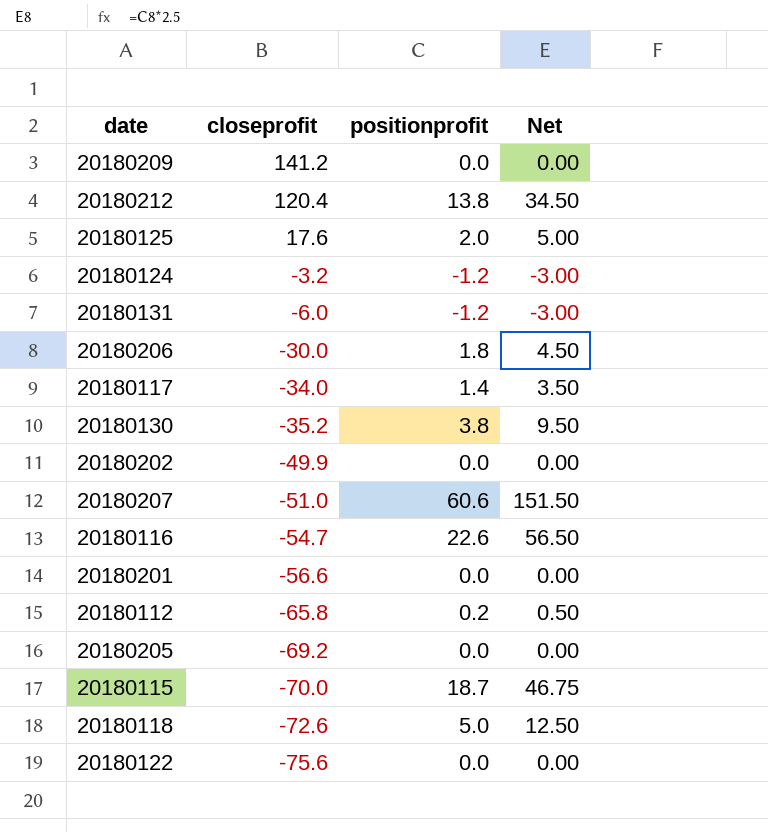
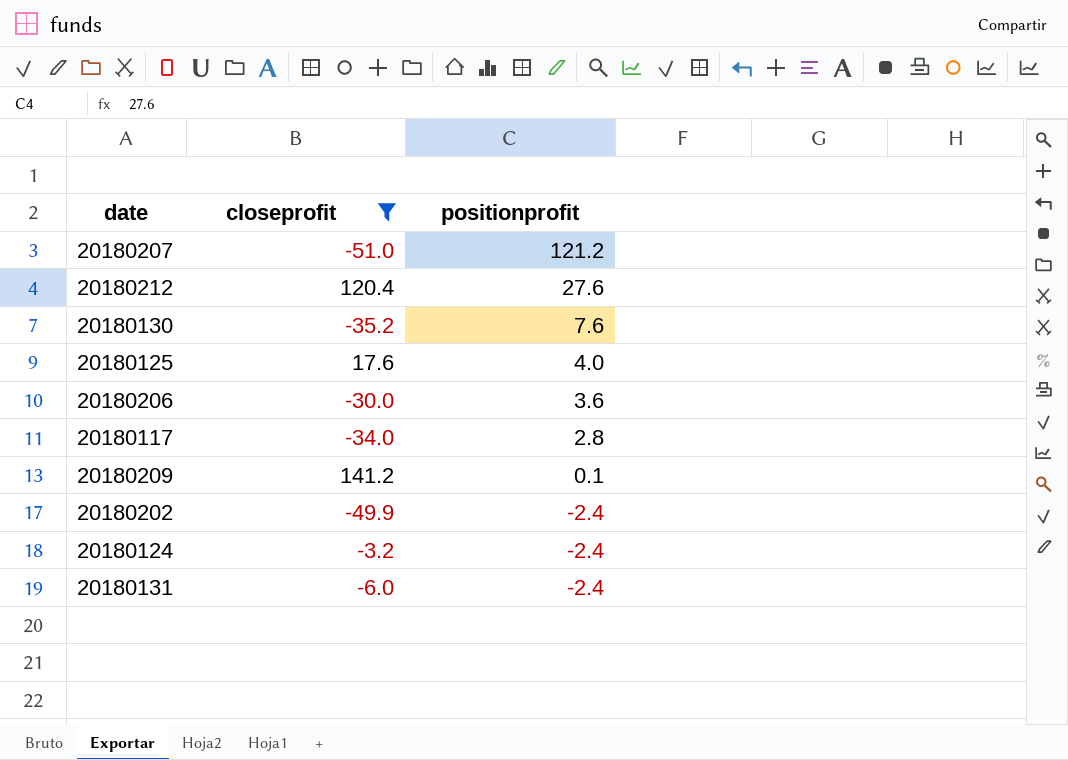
filter: none -> closeprofit >= -51.0
row order: closeprofit descending -> positionprofit descending
column Net | formula: [positionprofit] * 2.5 -> none
20180207 | positionprofit: 60.6 -> 121.2
20180212 | positionprofit: 13.8 -> 27.6
20180130 | positionprofit: 3.8 -> 7.6
20180125 | positionprofit: 2.0 -> 4.0
20180206 | positionprofit: 1.8 -> 3.6
20180117 | positionprofit: 1.4 -> 2.8
20180209 | positionprofit: 0.0 -> 0.1
20180202 | positionprofit: 0.0 -> -2.4
20180124 | positionprofit: -1.2 -> -2.4
20180131 | positionprofit: -1.2 -> -2.4

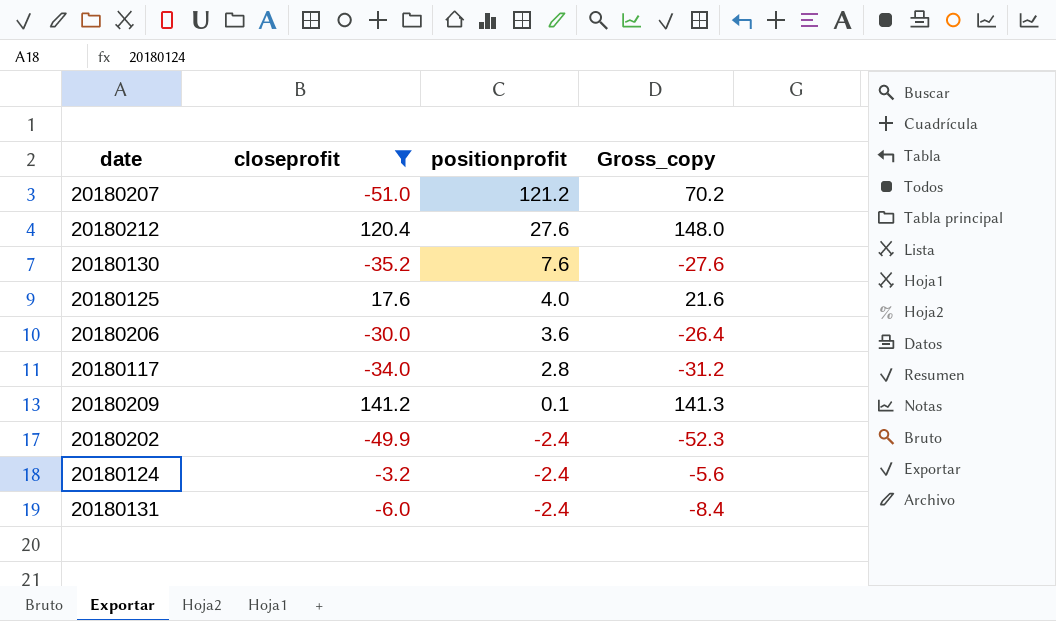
column Gross_copy | formula: none -> [closeprofit] + [positionprofit]

